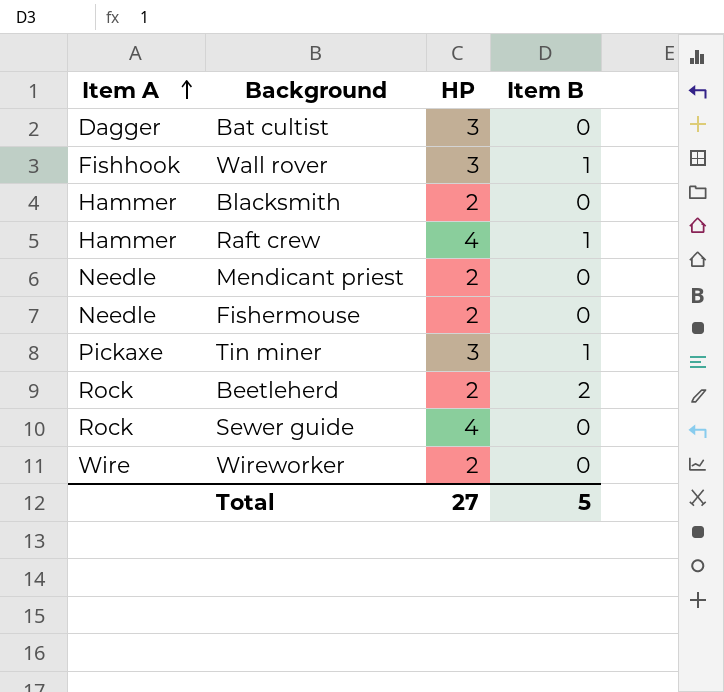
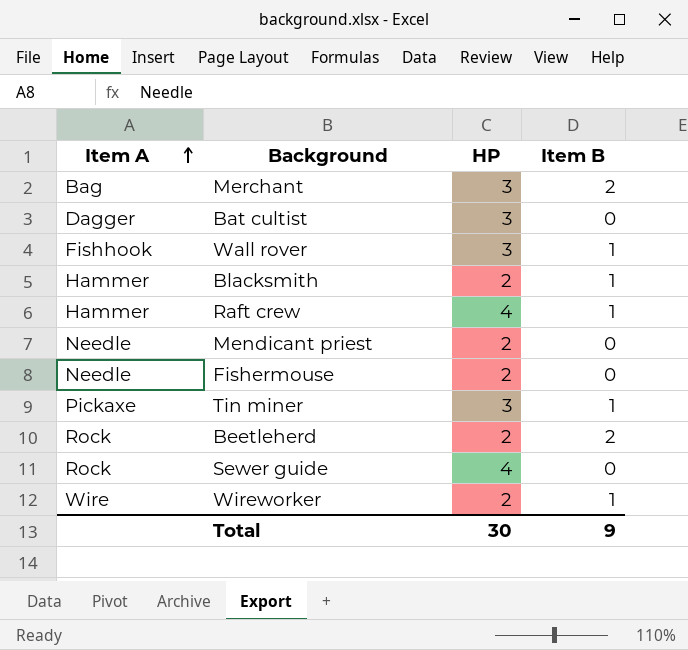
row Merchant: none -> Bag | 3 | 2
Blacksmith | Item B: 0 -> 1
Wireworker | Item B: 0 -> 1
Total | HP: 27 -> 30
Total | Item B: 5 -> 9

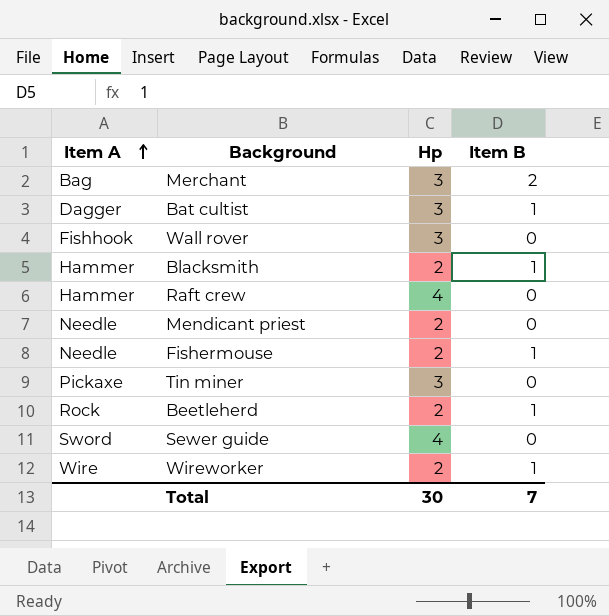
column name: HP -> Hp
Bat cultist | Item B: 0 -> 1
Wall rover | Item B: 1 -> 0
Raft crew | Item B: 1 -> 0
Fishermouse | Item B: 0 -> 1
Tin miner | Item B: 1 -> 0
Beetleherd | Item B: 2 -> 1
Sewer guide | Item A: Rock -> Sword
Total | Item B: 9 -> 7

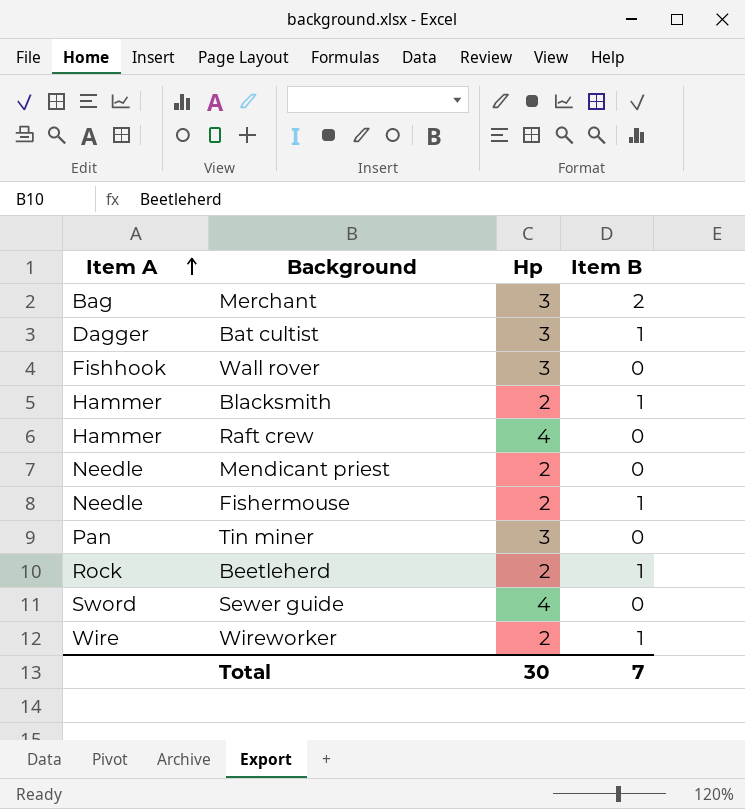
Tin miner | Item A: Pickaxe -> Pan

